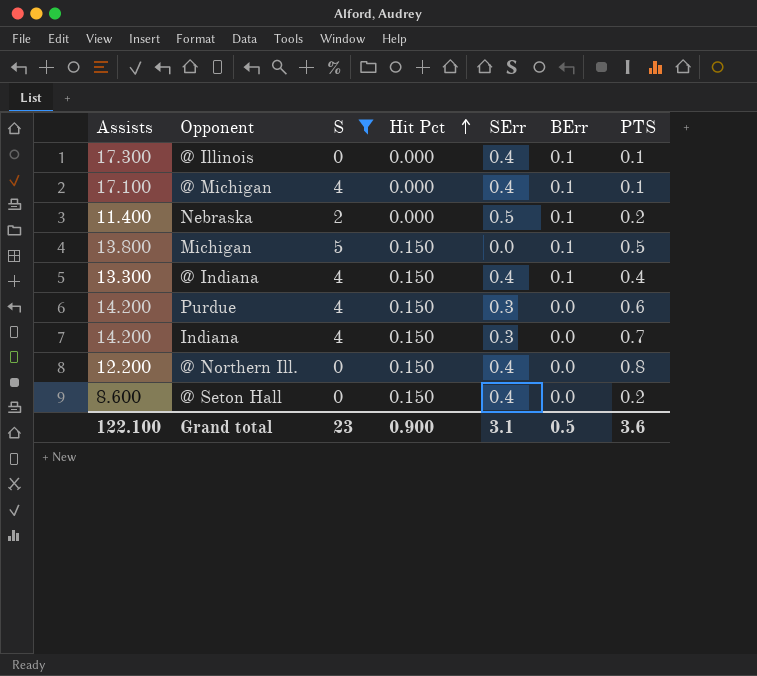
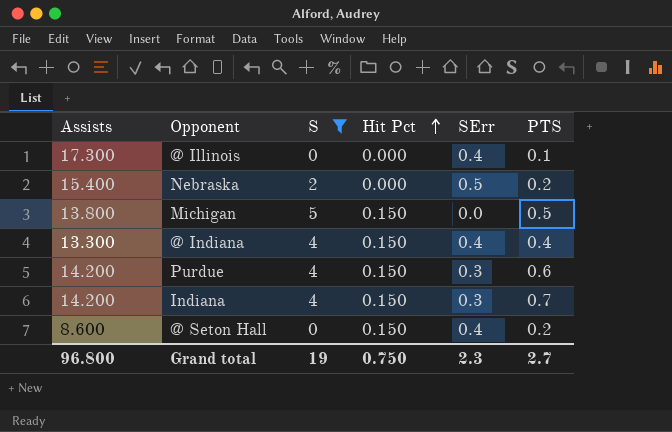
column BErr | position: 6 -> none
row @ Michigan: 17.100 | 4 | 0.000 | 0.4 | 0.1 | 0.1 -> none
row @ Northern Ill.: 12.200 | 0 | 0.150 | 0.4 | 0.0 | 0.8 -> none
Nebraska | Assists: 11.400 -> 15.400
Grand total | Assists: 122.100 -> 96.800
Grand total | S: 23 -> 19
Grand total | Hit Pct: 0.900 -> 0.750
Grand total | SErr: 3.1 -> 2.3
Grand total | PTS: 3.6 -> 2.7

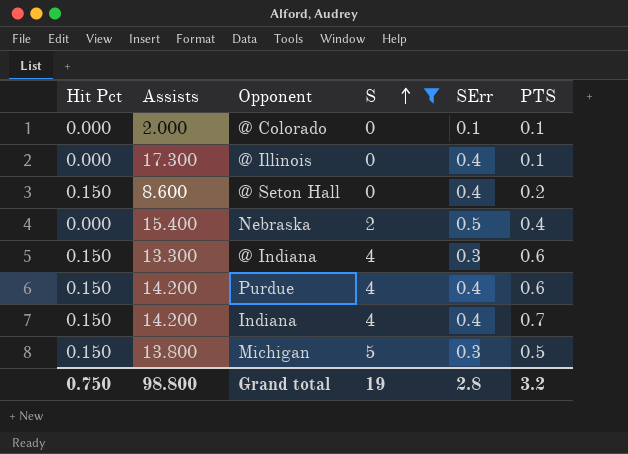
row order: Hit Pct ascending -> S ascending
column Hit Pct | position: 4 -> 1
row @ Colorado: none -> 0.000 | 2.000 | 0 | 0.1 | 0.1
Nebraska | PTS: 0.2 -> 0.4
@ Indiana | SErr: 0.4 -> 0.3
@ Indiana | PTS: 0.4 -> 0.6
Purdue | SErr: 0.3 -> 0.4
Indiana | SErr: 0.3 -> 0.4
Michigan | SErr: 0.0 -> 0.3
Grand total | Assists: 96.800 -> 98.800
Grand total | SErr: 2.3 -> 2.8
Grand total | PTS: 2.7 -> 3.2

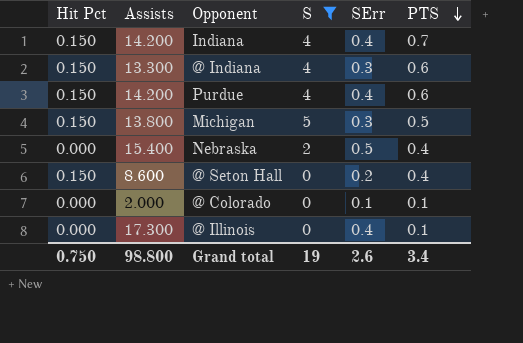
row order: S ascending -> PTS descending
@ Seton Hall | SErr: 0.4 -> 0.2
@ Seton Hall | PTS: 0.2 -> 0.4
Grand total | SErr: 2.8 -> 2.6
Grand total | PTS: 3.2 -> 3.4

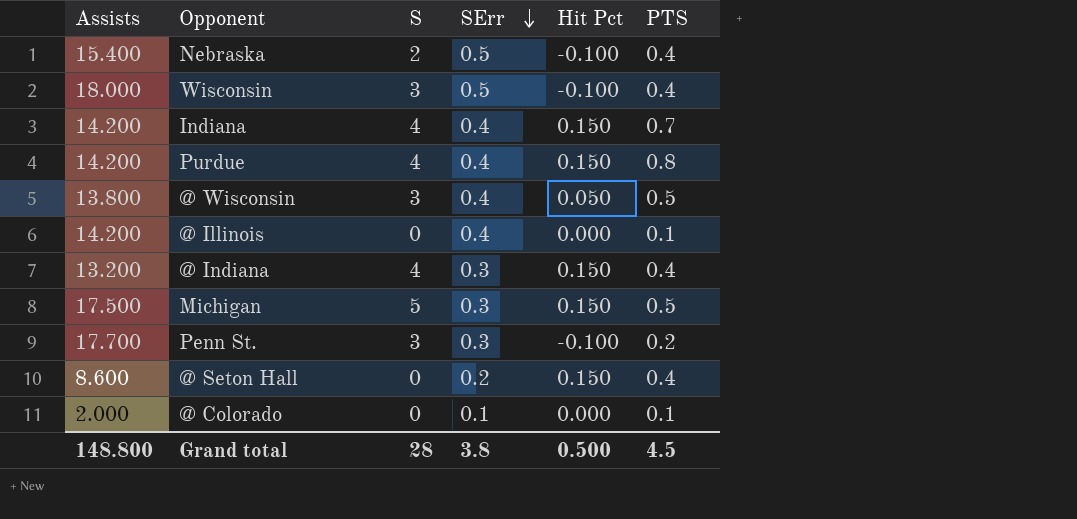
filter: S != 3 -> none
row order: PTS descending -> SErr descending
column Hit Pct | position: 1 -> 5
Nebraska | Hit Pct: 0.000 -> -0.100
Purdue | PTS: 0.6 -> 0.8
@ Illinois | Assists: 17.300 -> 14.200
@ Indiana | Assists: 13.300 -> 13.200
@ Indiana | PTS: 0.6 -> 0.4
Michigan | Assists: 13.800 -> 17.500
Grand total | Assists: 98.800 -> 148.800
Grand total | S: 19 -> 28
Grand total | SErr: 2.6 -> 3.8
Grand total | Hit Pct: 0.750 -> 0.500
Grand total | PTS: 3.4 -> 4.5

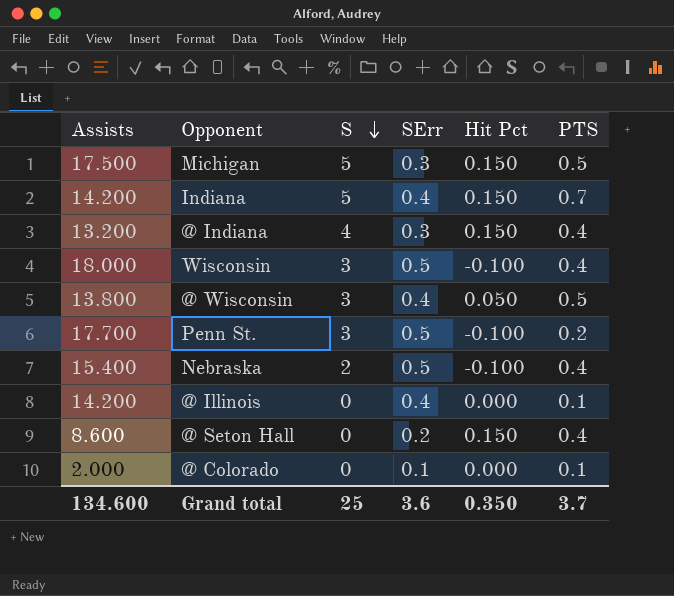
row order: SErr descending -> S descending
row Purdue: 14.200 | 4 | 0.4 | 0.150 | 0.8 -> none
Indiana | S: 4 -> 5
Penn St. | SErr: 0.3 -> 0.5
Grand total | Assists: 148.800 -> 134.600
Grand total | S: 28 -> 25
Grand total | SErr: 3.8 -> 3.6
Grand total | Hit Pct: 0.500 -> 0.350
Grand total | PTS: 4.5 -> 3.7

